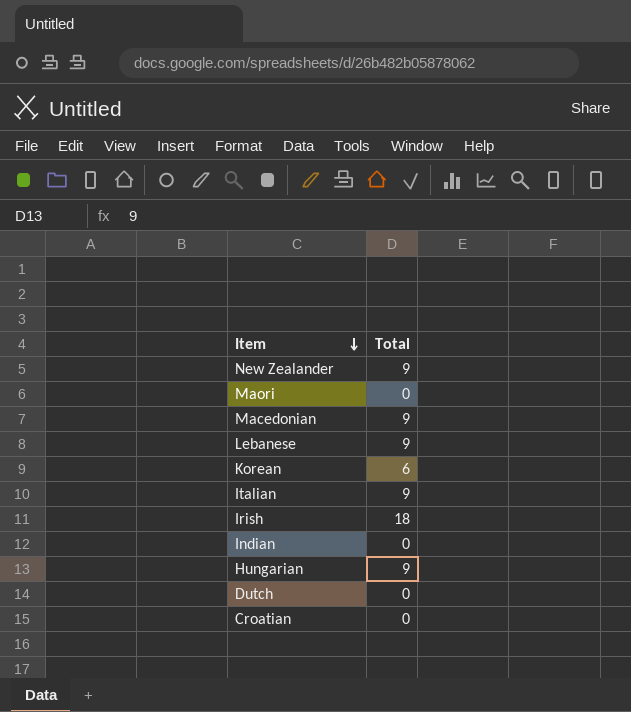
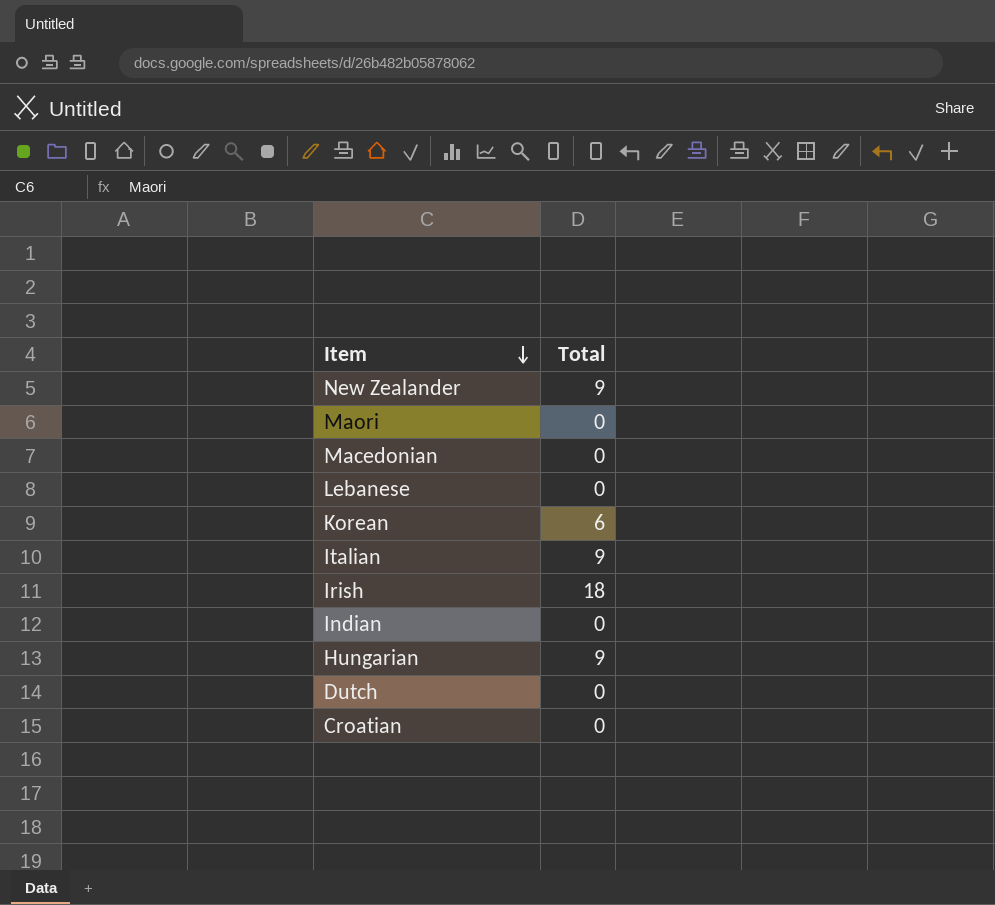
Macedonian | Total: 9 -> 0
Lebanese | Total: 9 -> 0

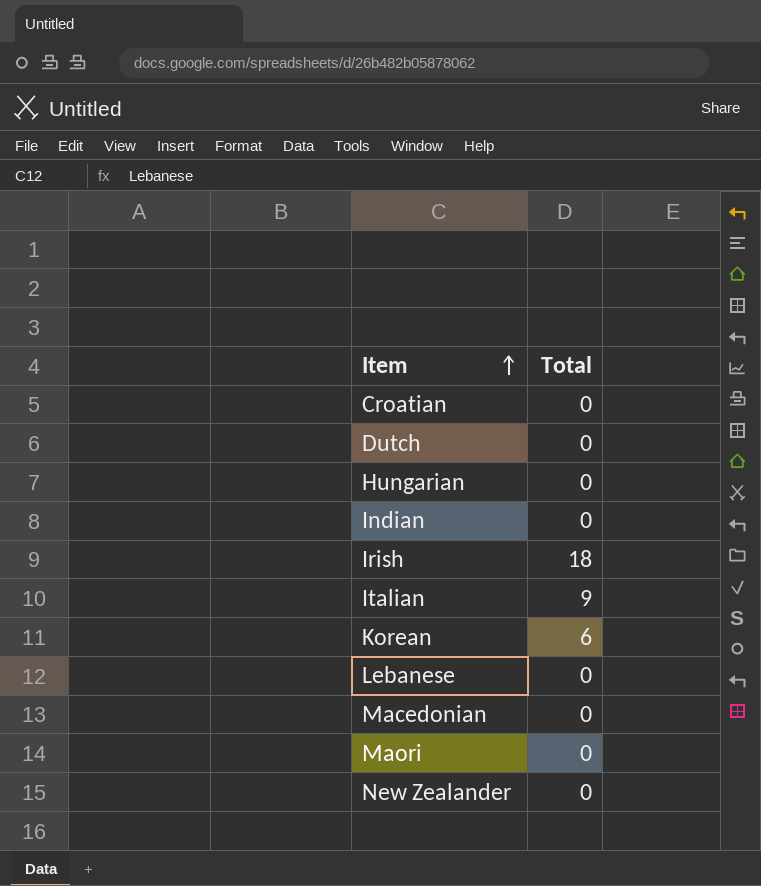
row order: Item descending -> Item ascending
Hungarian | Total: 9 -> 0
New Zealander | Total: 9 -> 0

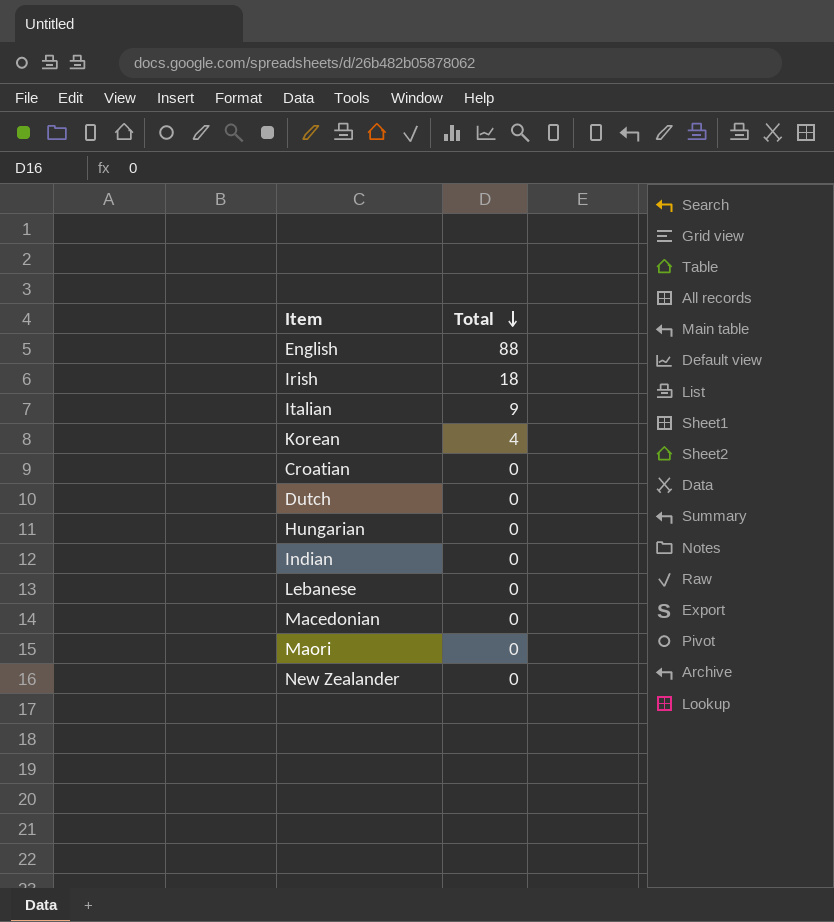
row order: Item ascending -> Total descending
row English: none -> 88
Korean | Total: 6 -> 4

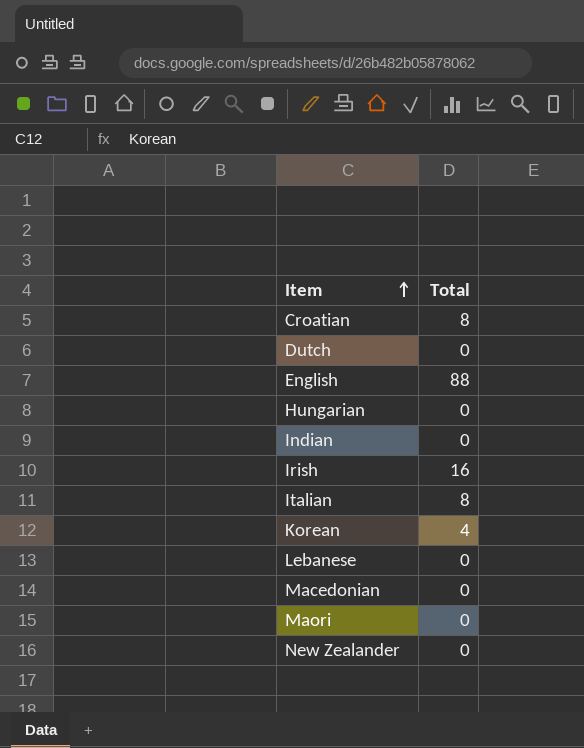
row order: Total descending -> Item ascending
Croatian | Total: 0 -> 8
Irish | Total: 18 -> 16
Italian | Total: 9 -> 8

